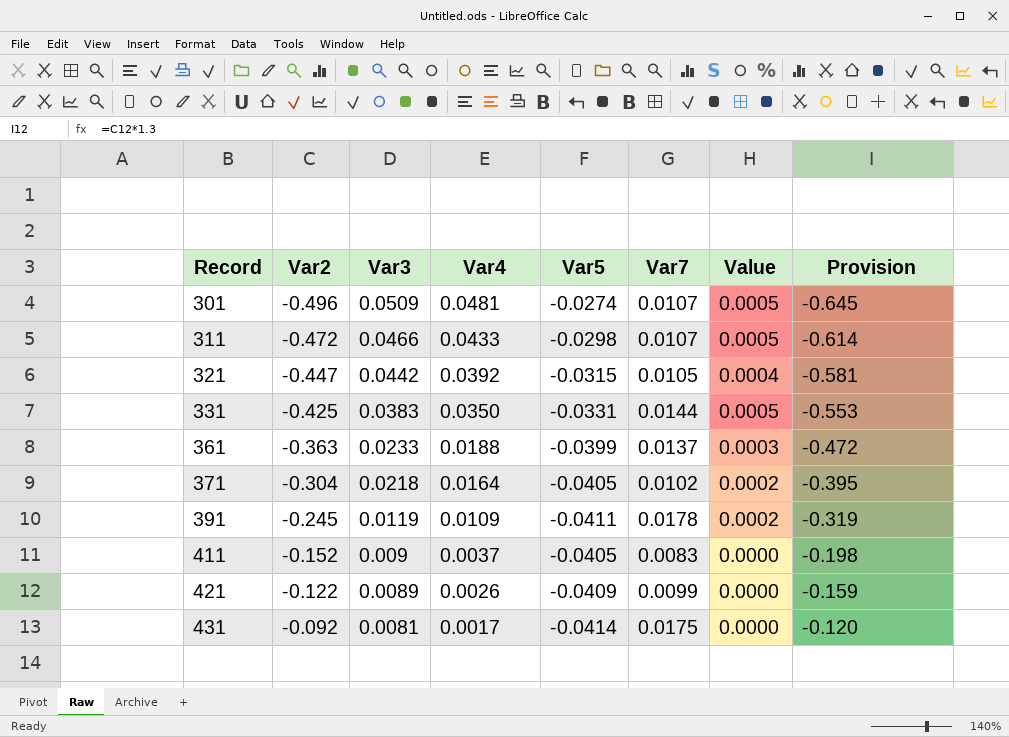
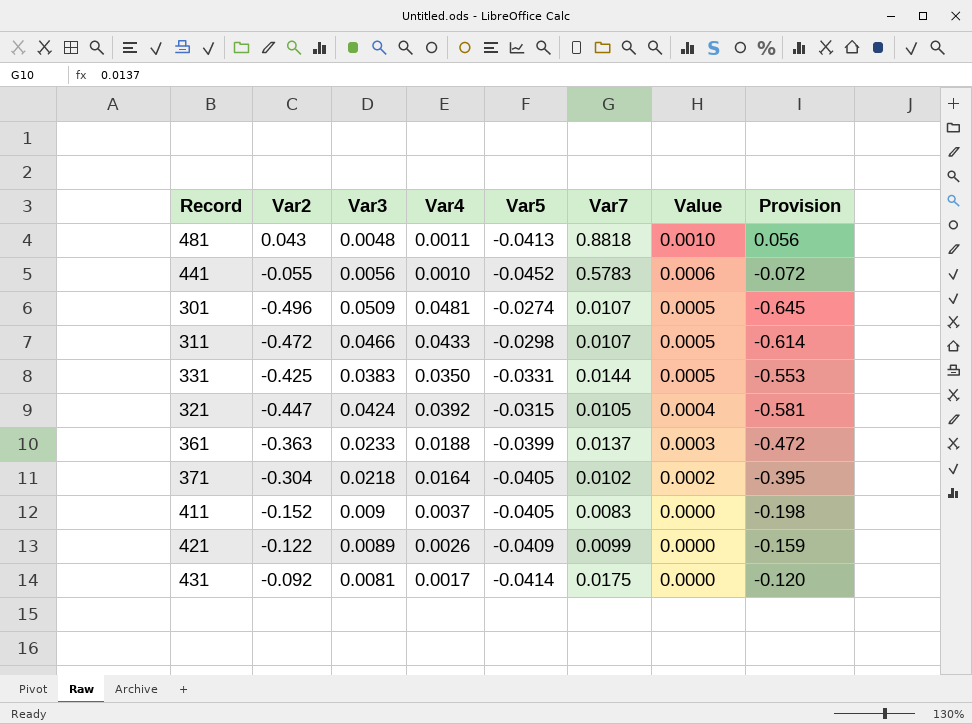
row order: Record ascending -> Value descending
row 391: -0.245 | 0.0119 | 0.0109 | -0.0411 | 0.0178 | 0.0002 | -0.319 -> none
row 481: none -> 0.043 | 0.0048 | 0.0011 | -0.0413 | 0.8818 | 0.0010 | 0.056
row 441: none -> -0.055 | 0.0056 | 0.0010 | -0.0452 | 0.5783 | 0.0006 | -0.072
321 | Var3: 0.0442 -> 0.0424

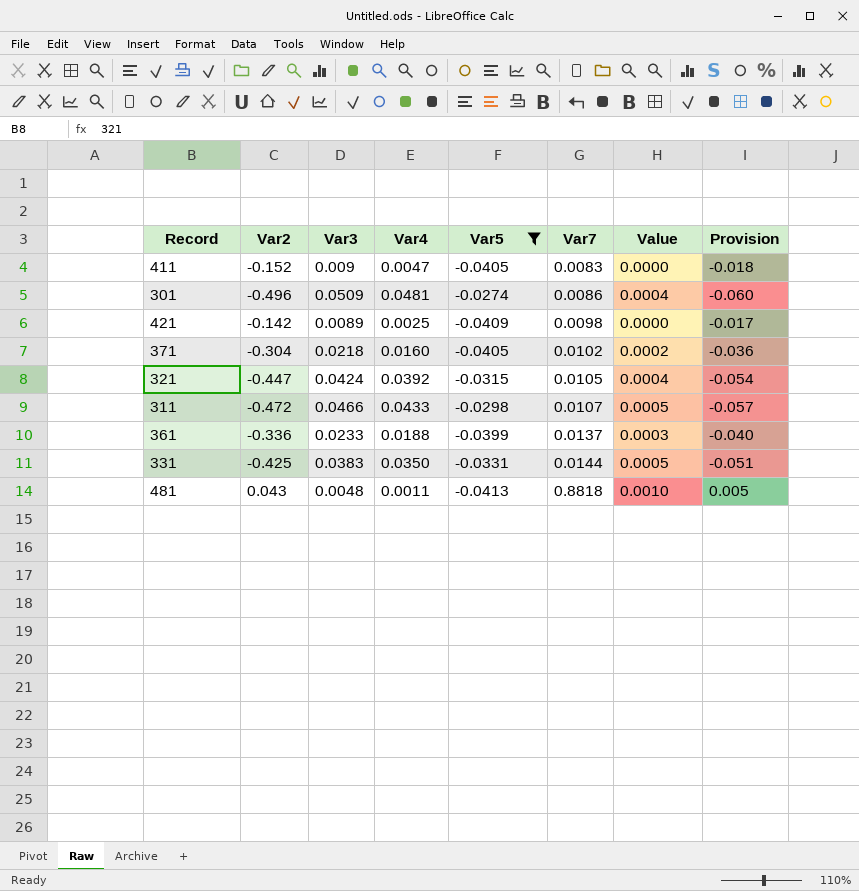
filter: none -> Var5 >= -0.0413
row order: Value descending -> Var7 ascending
column Provision | formula: [Var2] * 1.3 -> [Var2] * 0.12
411 | Var4: 0.0037 -> 0.0047
301 | Var7: 0.0107 -> 0.0086
301 | Value: 0.0005 -> 0.0004
421 | Var2: -0.122 -> -0.142
421 | Var4: 0.0026 -> 0.0025
421 | Var7: 0.0099 -> 0.0098
371 | Var4: 0.0164 -> 0.0160
361 | Var2: -0.363 -> -0.336

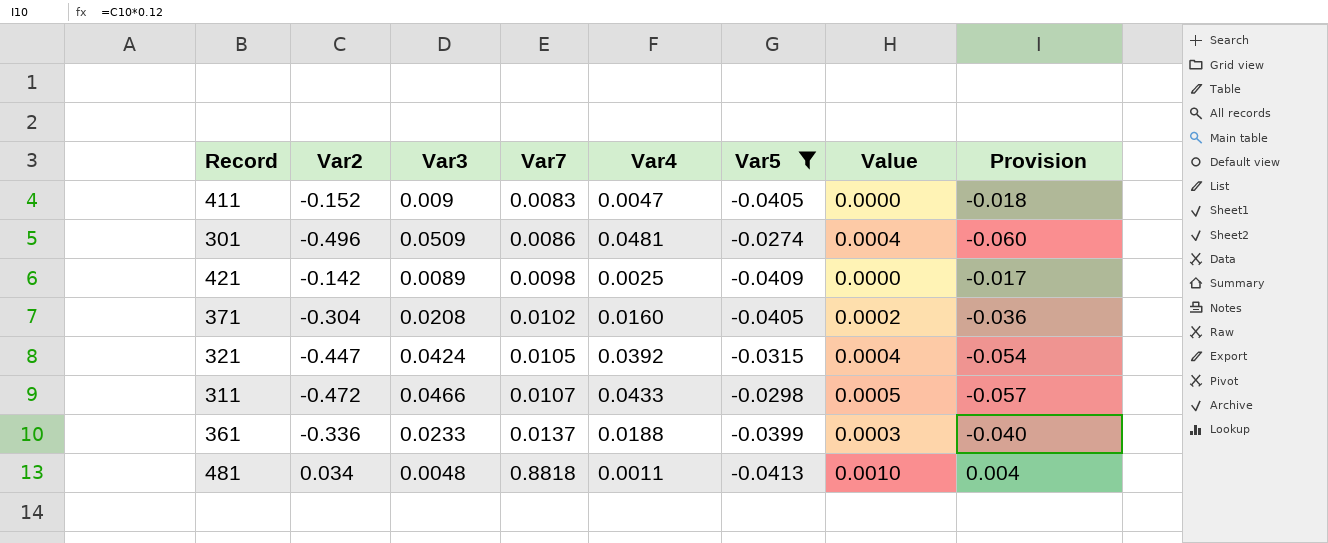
column Var7 | position: 6 -> 4
row 331: -0.425 | 0.0383 | 0.0350 | -0.0331 | 0.0144 | 0.0005 | -0.051 -> none
371 | Var3: 0.0218 -> 0.0208
481 | Var2: 0.043 -> 0.034
481 | Provision: 0.005 -> 0.004

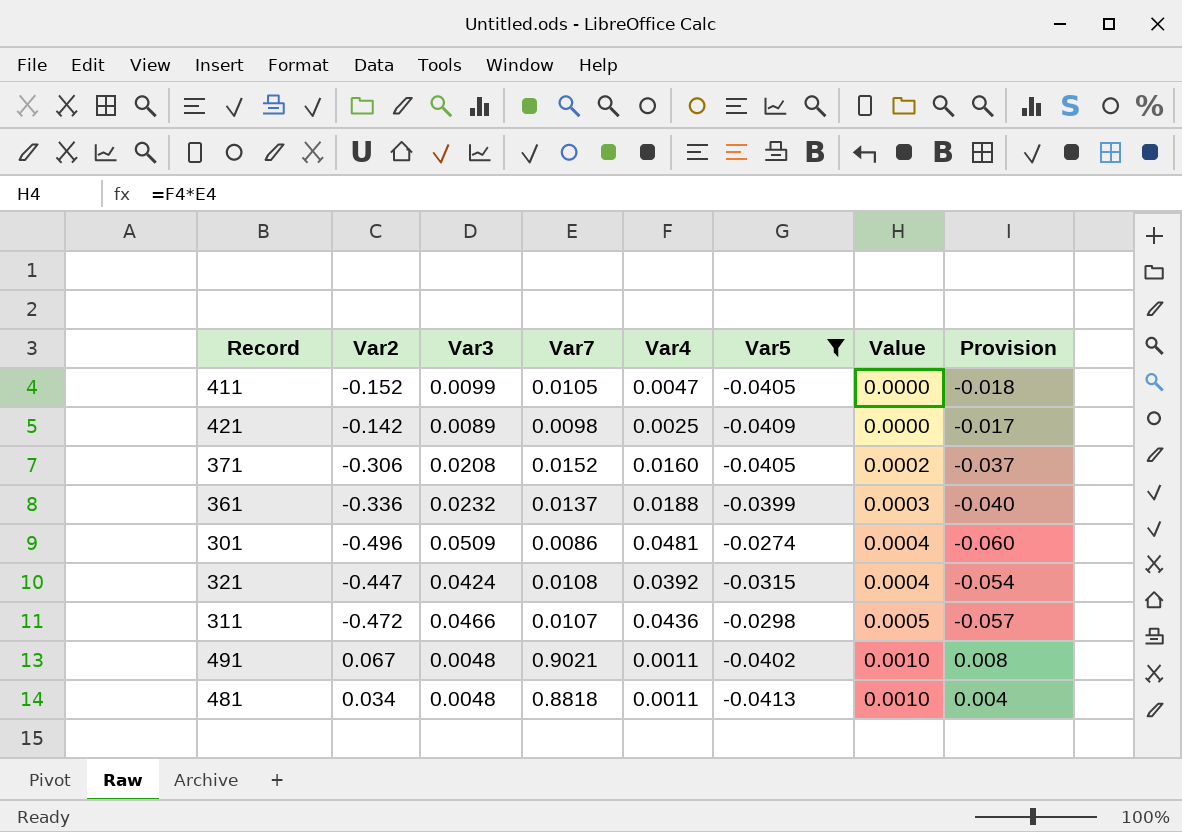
row order: Var7 ascending -> Value ascending
411 | Var3: 0.009 -> 0.0099
411 | Var7: 0.0083 -> 0.0105
371 | Var2: -0.304 -> -0.306
371 | Var7: 0.0102 -> 0.0152
371 | Provision: -0.036 -> -0.037
361 | Var3: 0.0233 -> 0.0232
321 | Var7: 0.0105 -> 0.0108
311 | Var4: 0.0433 -> 0.0436
row 491: none -> 0.067 | 0.0048 | 0.9021 | 0.0011 | -0.0402 | 0.0010 | 0.008

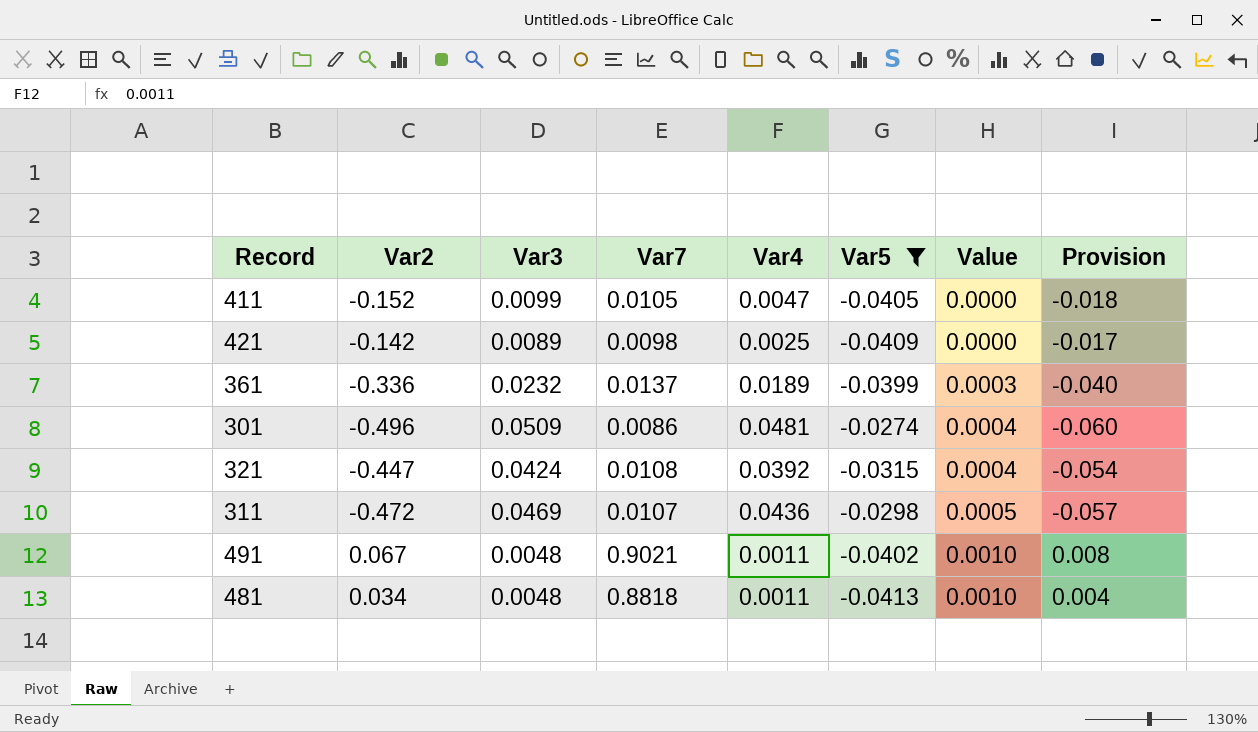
row 371: -0.306 | 0.0208 | 0.0152 | 0.0160 | -0.0405 | 0.0002 | -0.037 -> none
361 | Var4: 0.0188 -> 0.0189
311 | Var3: 0.0466 -> 0.0469

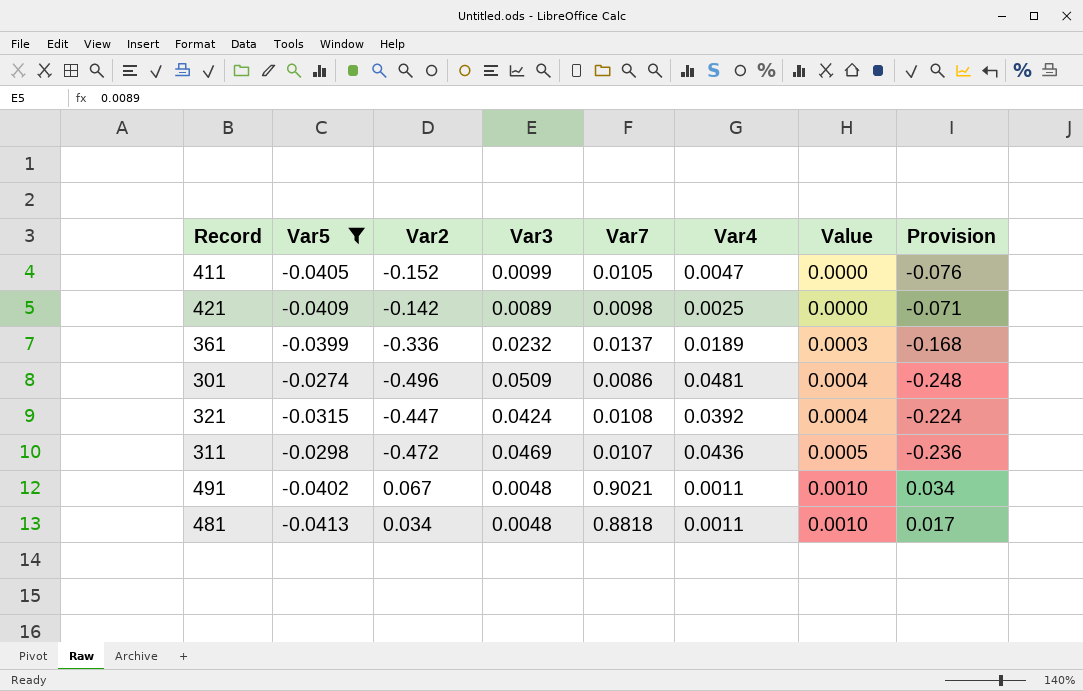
column Var5 | position: 6 -> 2
column Provision | formula: [Var2] * 0.12 -> [Var2] * 0.5

